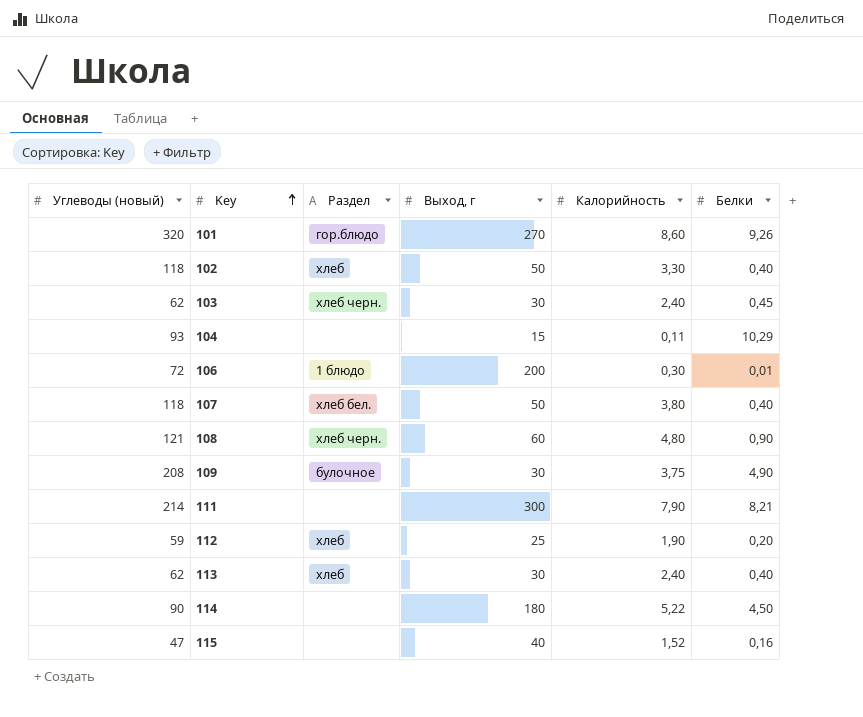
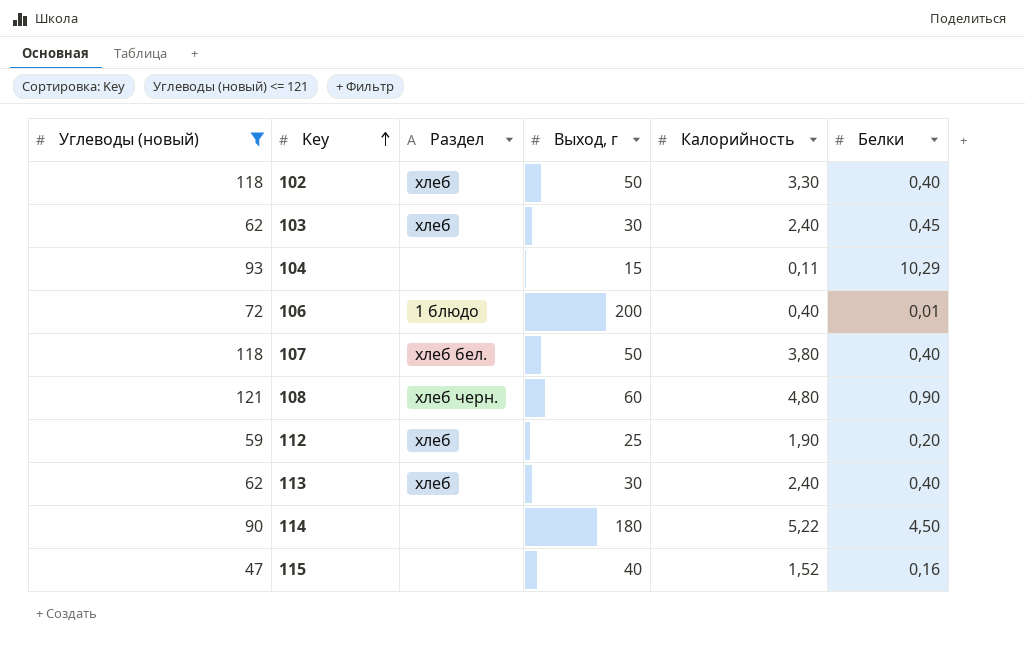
filter: none -> Углеводы (новый) <= 121
103 | Раздел: хлеб черн. -> хлеб
106 | Калорийность: 0,30 -> 0,40

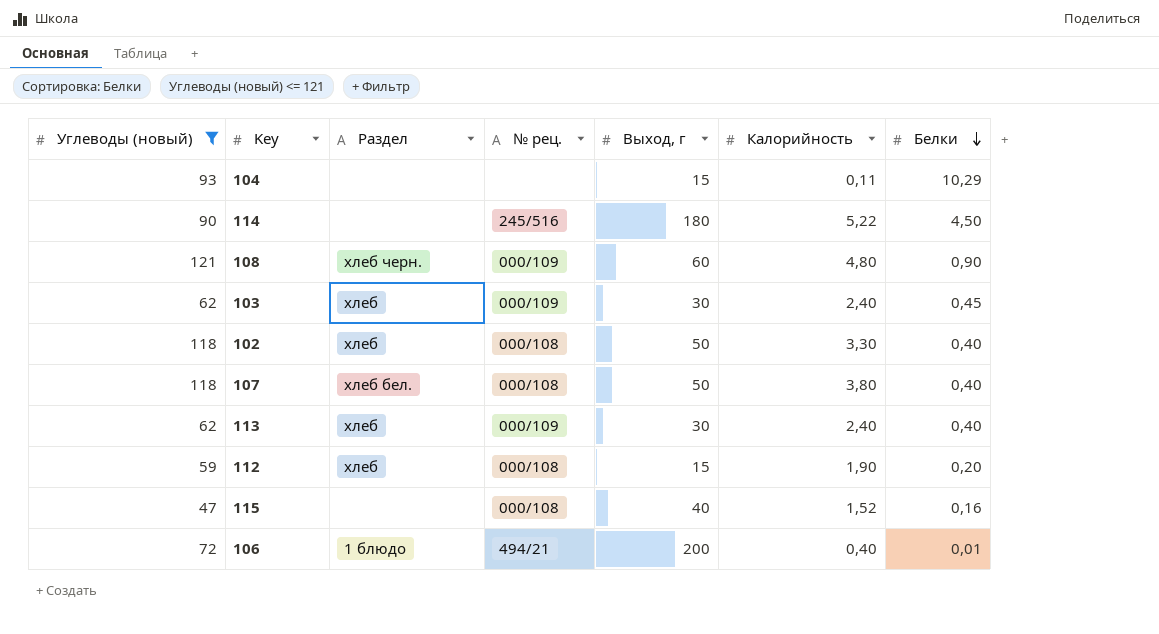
row order: Key ascending -> Белки descending
column № рец. | position: none -> 4
112 | Выход, г: 25 -> 15

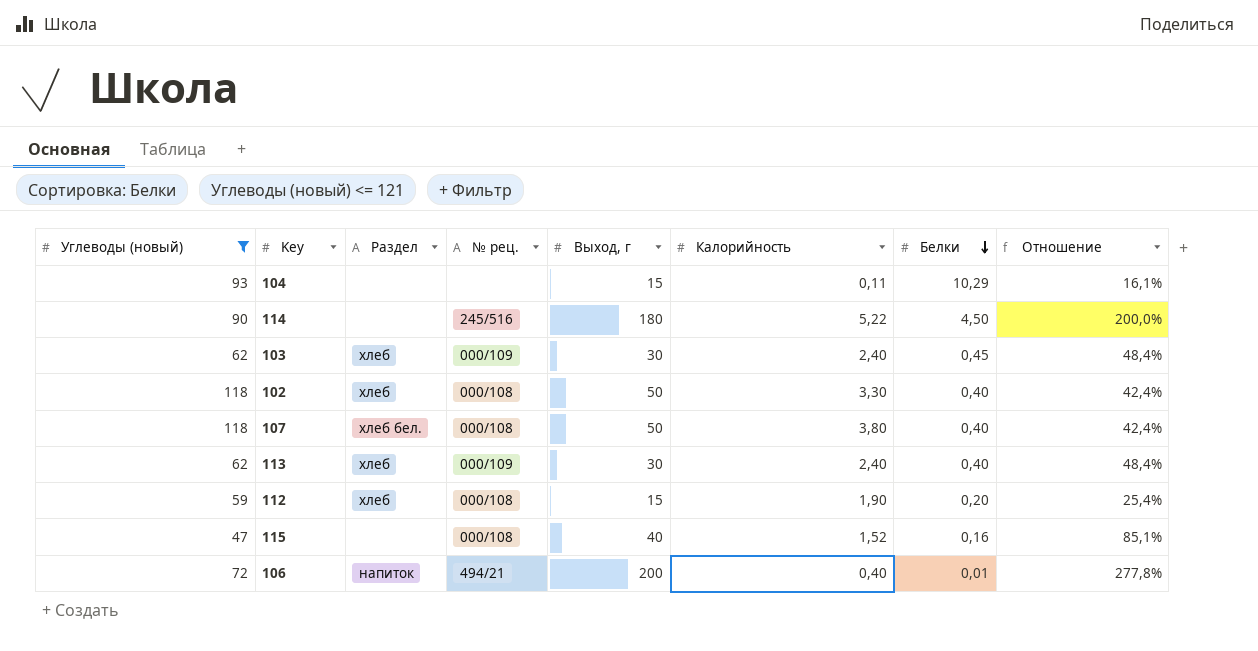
column Отношение | formula: none -> [Выход, г] / [Углеводы (новый)]
row 108: 121 | хлеб черн. | 000/109 | 60 | 4,80 | 0,90 -> none
106 | Раздел: 1 блюдо -> напиток

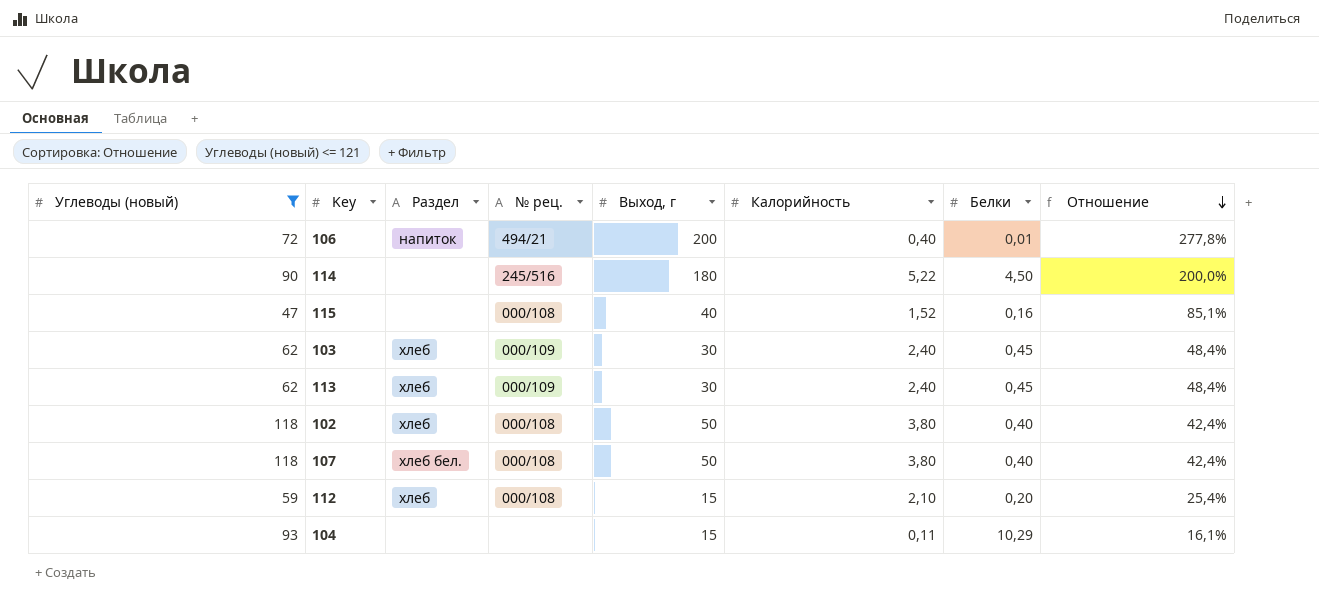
row order: Белки descending -> Отношение descending
113 | Белки: 0,40 -> 0,45
102 | Калорийность: 3,30 -> 3,80
112 | Калорийность: 1,90 -> 2,10

